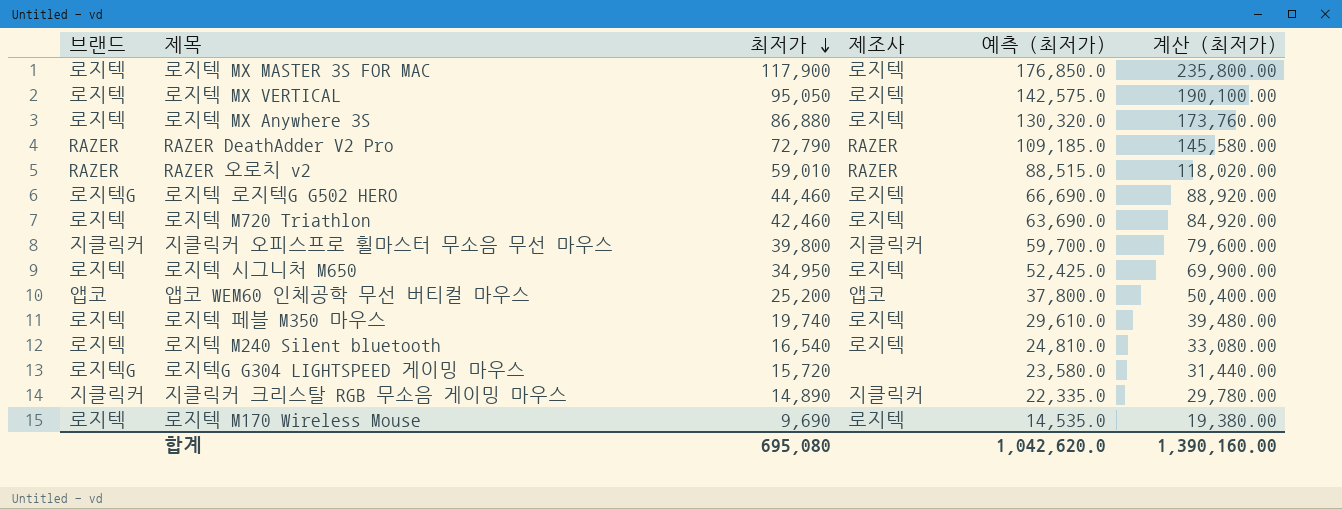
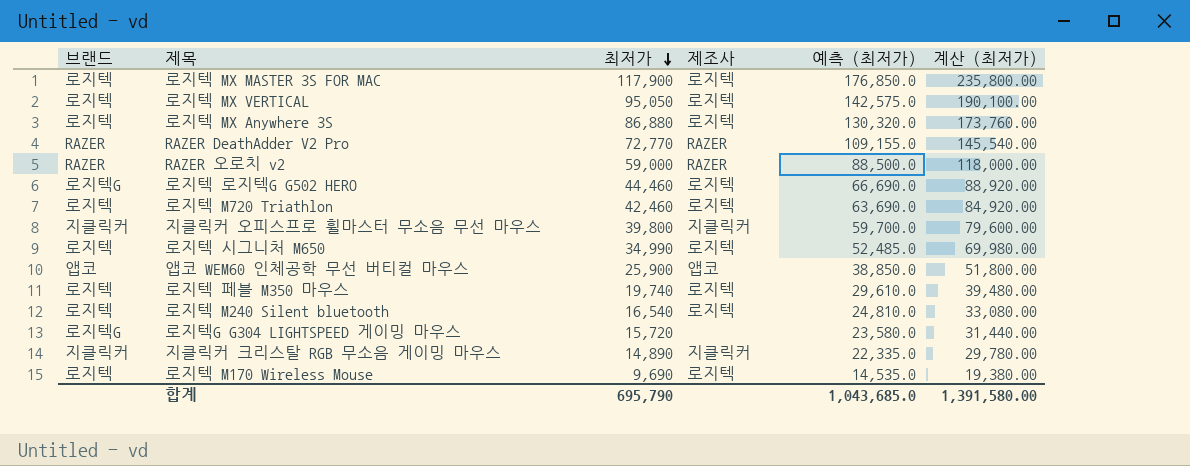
RAZER DeathAdder V2 Pro | 최저가: 72,790 -> 72,770
RAZER DeathAdder V2 Pro | 예측 (최저가): 109,185.0 -> 109,155.0
RAZER DeathAdder V2 Pro | 계산 (최저가): 145,580.00 -> 145,540.00
RAZER 오로치 v2 | 최저가: 59,010 -> 59,000
RAZER 오로치 v2 | 예측 (최저가): 88,515.0 -> 88,500.0
RAZER 오로치 v2 | 계산 (최저가): 118,020.00 -> 118,000.00
로지텍 시그니처 M650 | 최저가: 34,950 -> 34,990
로지텍 시그니처 M650 | 예측 (최저가): 52,425.0 -> 52,485.0
로지텍 시그니처 M650 | 계산 (최저가): 69,900.00 -> 69,980.00
앱코 WEM60 인체공학 무선 버티컬 마우스 | 최저가: 25,200 -> 25,900
앱코 WEM60 인체공학 무선 버티컬 마우스 | 예측 (최저가): 37,800.0 -> 38,850.0
앱코 WEM60 인체공학 무선 버티컬 마우스 | 계산 (최저가): 50,400.00 -> 51,800.00
합계 | 최저가: 695,080 -> 695,790
합계 | 예측 (최저가): 1,042,620.0 -> 1,043,685.0
합계 | 계산 (최저가): 1,390,160.00 -> 1,391,580.00

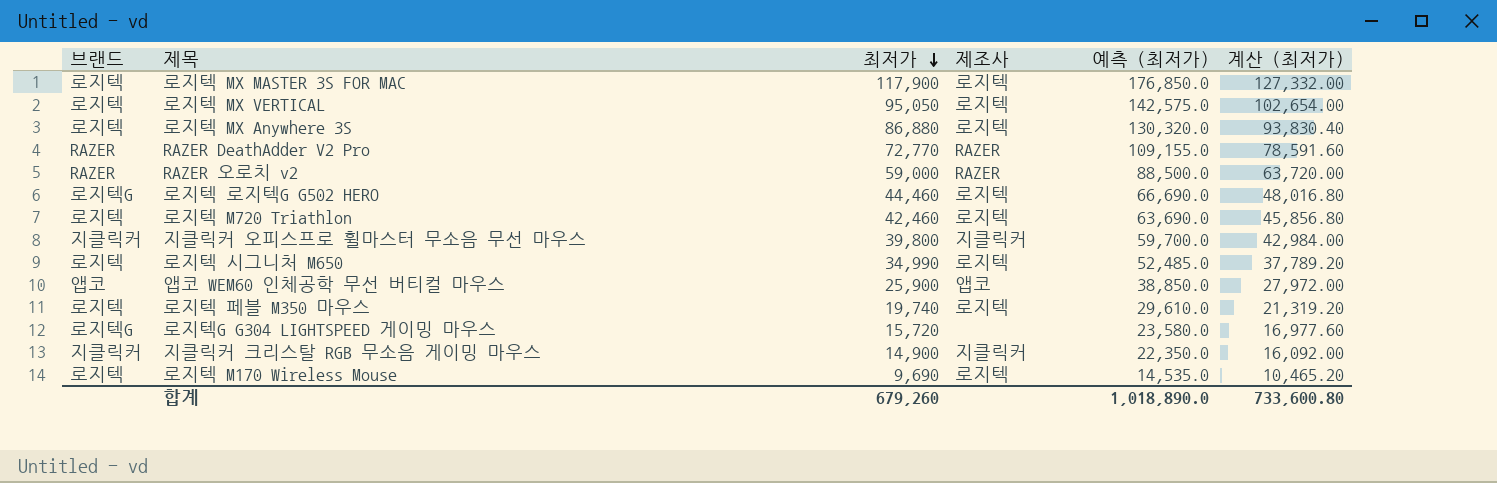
column 계산 (최저가) | formula: [최저가] * 2 -> [최저가] * 1.08
row 로지텍 M240 Silent bluetooth: 로지텍 | 16,540 | 로지텍 | 24,810.0 | 33,080.00 -> none
지클릭커 크리스탈 RGB 무소음 게이밍 마우스 | 최저가: 14,890 -> 14,900
지클릭커 크리스탈 RGB 무소음 게이밍 마우스 | 예측 (최저가): 22,335.0 -> 22,350.0
합계 | 최저가: 695,790 -> 679,260
합계 | 예측 (최저가): 1,043,685.0 -> 1,018,890.0
합계 | 계산 (최저가): 1,391,580.00 -> 733,600.80

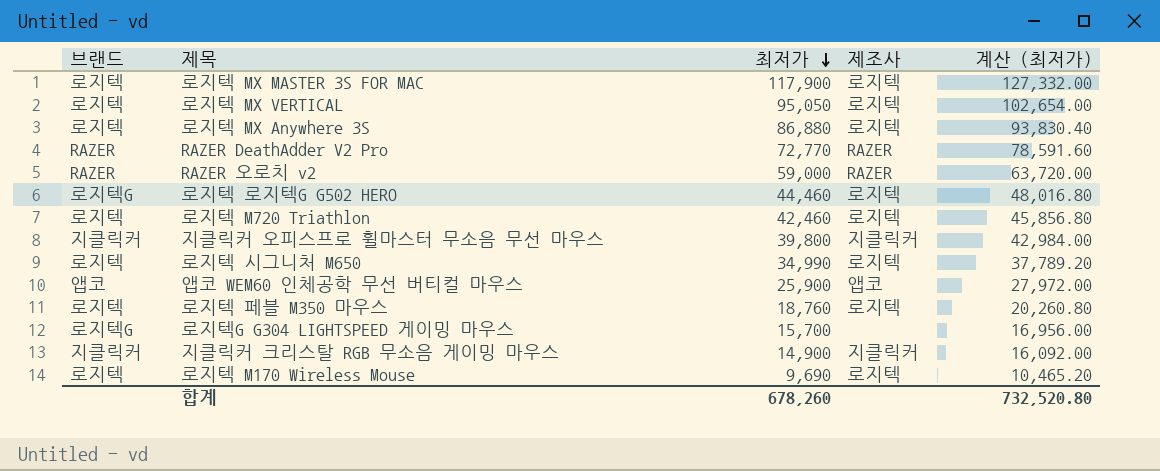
column 예측 (최저가) | formula: [최저가] * 1.5 -> none
로지텍 페블 M350 마우스 | 최저가: 19,740 -> 18,760
로지텍 페블 M350 마우스 | 계산 (최저가): 21,319.20 -> 20,260.80
로지텍G G304 LIGHTSPEED 게이밍 마우스 | 최저가: 15,720 -> 15,700
로지텍G G304 LIGHTSPEED 게이밍 마우스 | 계산 (최저가): 16,977.60 -> 16,956.00
합계 | 최저가: 679,260 -> 678,260
합계 | 계산 (최저가): 733,600.80 -> 732,520.80

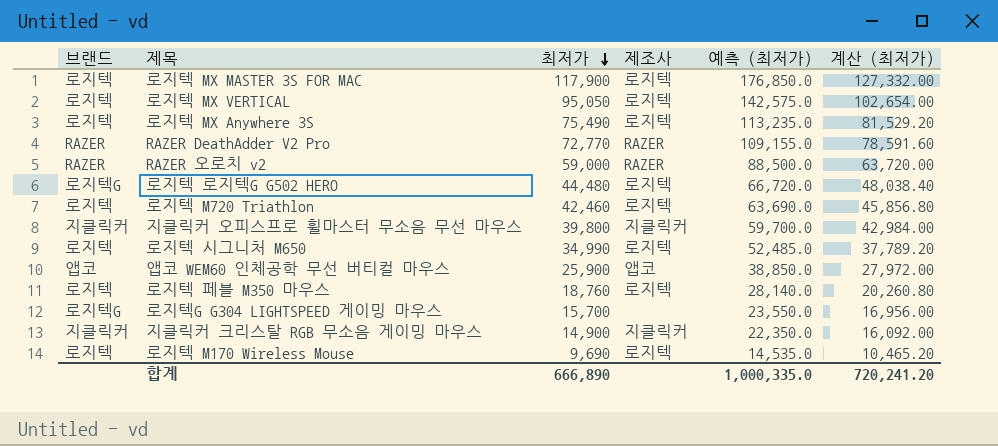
column 예측 (최저가) | formula: none -> [최저가] * 1.5
로지텍 MX Anywhere 3S | 최저가: 86,880 -> 75,490
로지텍 MX Anywhere 3S | 계산 (최저가): 93,830.40 -> 81,529.20
로지텍 로지텍G G502 HERO | 최저가: 44,460 -> 44,480
로지텍 로지텍G G502 HERO | 계산 (최저가): 48,016.80 -> 48,038.40
합계 | 최저가: 678,260 -> 666,890
합계 | 계산 (최저가): 732,520.80 -> 720,241.20

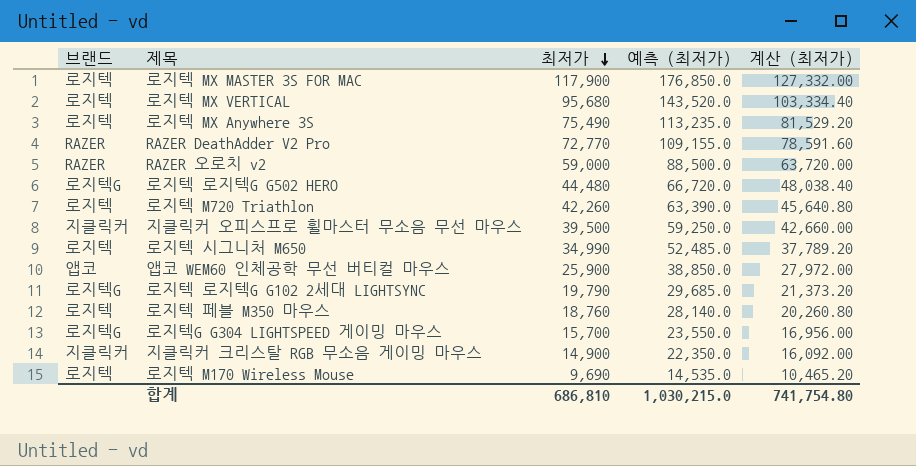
column 제조사 | position: 4 -> none
로지텍 MX VERTICAL | 최저가: 95,050 -> 95,680
로지텍 MX VERTICAL | 예측 (최저가): 142,575.0 -> 143,520.0
로지텍 MX VERTICAL | 계산 (최저가): 102,654.00 -> 103,334.40
로지텍 M720 Triathlon | 최저가: 42,460 -> 42,260
로지텍 M720 Triathlon | 예측 (최저가): 63,690.0 -> 63,390.0
로지텍 M720 Triathlon | 계산 (최저가): 45,856.80 -> 45,640.80
지클릭커 오피스프로 휠마스터 무소음 무선 마우스 | 최저가: 39,800 -> 39,500
지클릭커 오피스프로 휠마스터 무소음 무선 마우스 | 예측 (최저가): 59,700.0 -> 59,250.0
지클릭커 오피스프로 휠마스터 무소음 무선 마우스 | 계산 (최저가): 42,984.00 -> 42,660.00
row 로지텍 로지텍G G102 2세대 LIGHTSYNC: none -> 로지텍G | 19,790 | 29,685.0 | 21,373.20
합계 | 최저가: 666,890 -> 686,810
합계 | 예측 (최저가): 1,000,335.0 -> 1,030,215.0
합계 | 계산 (최저가): 720,241.20 -> 741,754.80

